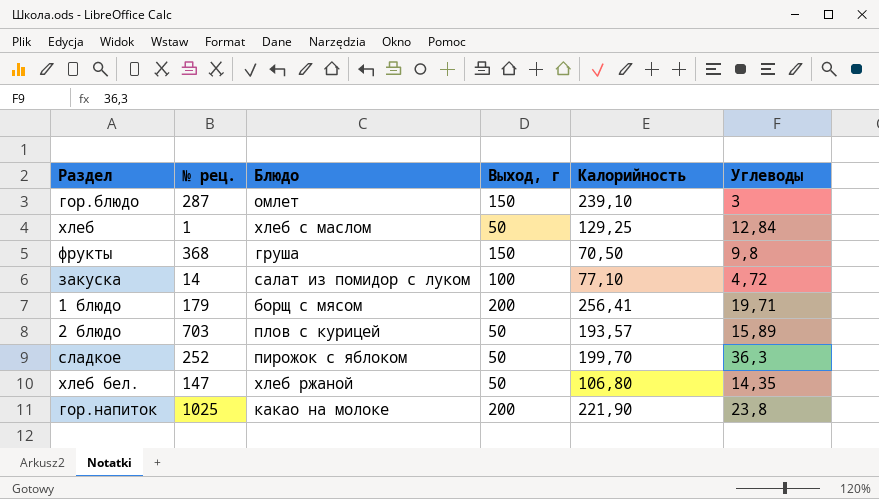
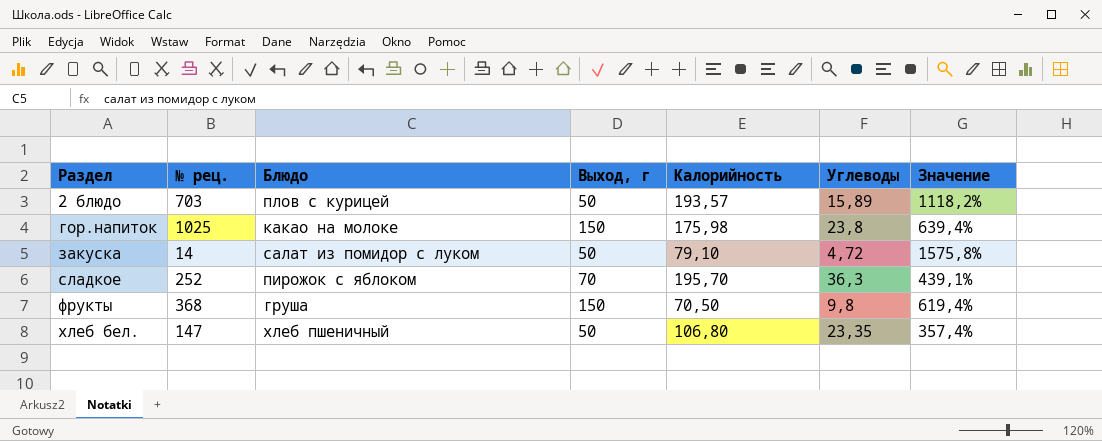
row order: none -> Раздел ascending
column Значение | formula: none -> ([Калорийность] - [Углеводы]) / [Углеводы]
row гор.блюдо: 287 | омлет | 150 | 239,10 | 3 -> none
row хлеб: 1 | хлеб с маслом | 50 | 129,25 | 12,84 -> none
row 1 блюдо: 179 | борщ с мясом | 200 | 256,41 | 19,71 -> none
гор.напиток | Выход, г: 200 -> 150
гор.напиток | Калорийность: 221,90 -> 175,98
закуска | Выход, г: 100 -> 50
закуска | Калорийность: 77,10 -> 79,10
сладкое | Выход, г: 50 -> 70
сладкое | Калорийность: 199,70 -> 195,70
хлеб бел. | Блюдо: хлеб ржаной -> хлеб пшеничный
хлеб бел. | Углеводы: 14,35 -> 23,35

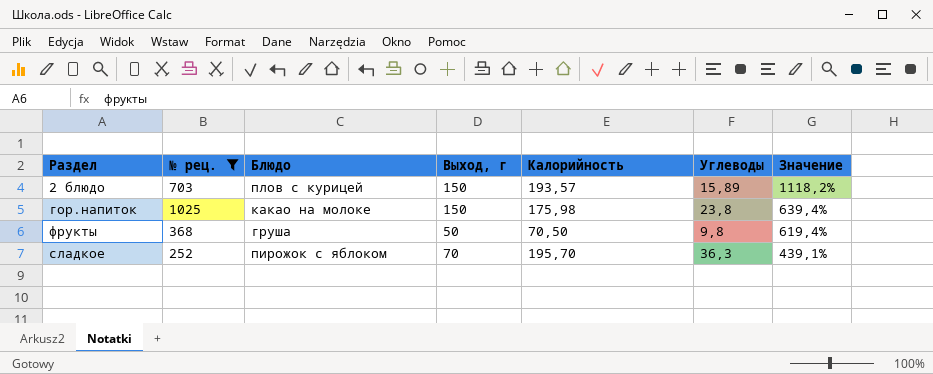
filter: none -> № рец. >= 252
row order: Раздел ascending -> Значение descending
2 блюдо | Выход, г: 50 -> 150
фрукты | Выход, г: 150 -> 50

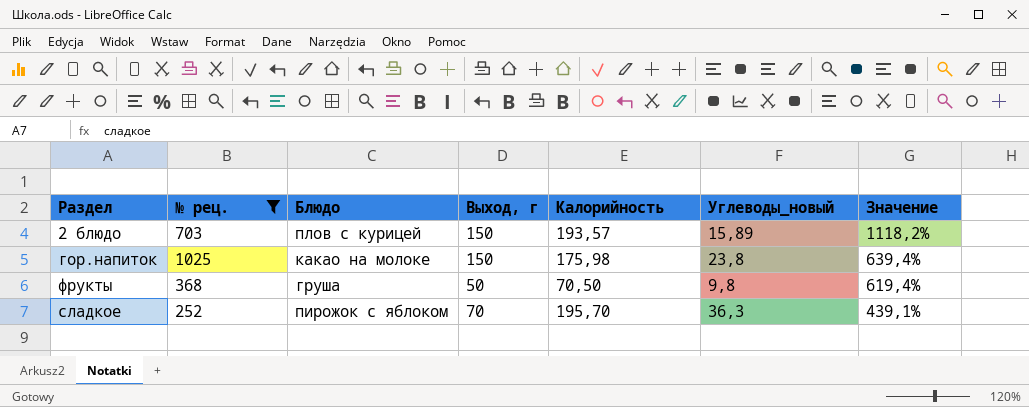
column name: Углеводы -> Углеводы_новый

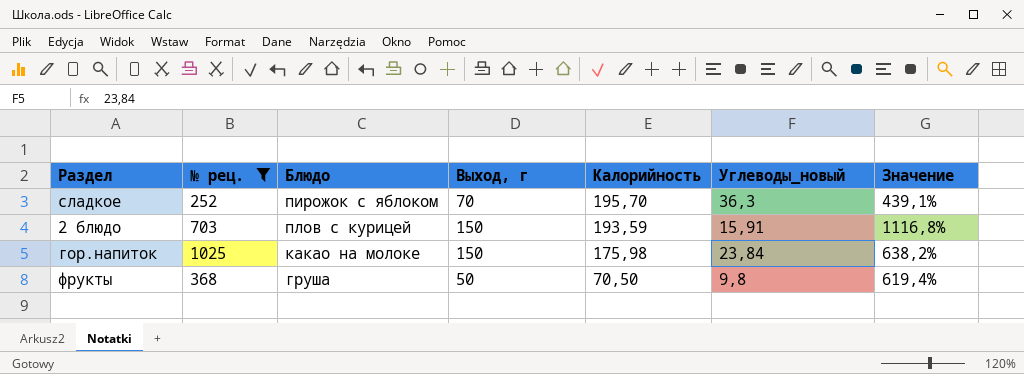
row order: Значение descending -> Калорийность descending
2 блюдо | Калорийность: 193,57 -> 193,59
2 блюдо | Углеводы_новый: 15,89 -> 15,91
2 блюдо | Значение: 1118,2% -> 1116,8%
гор.напиток | Углеводы_новый: 23,8 -> 23,84
гор.напиток | Значение: 639,4% -> 638,2%

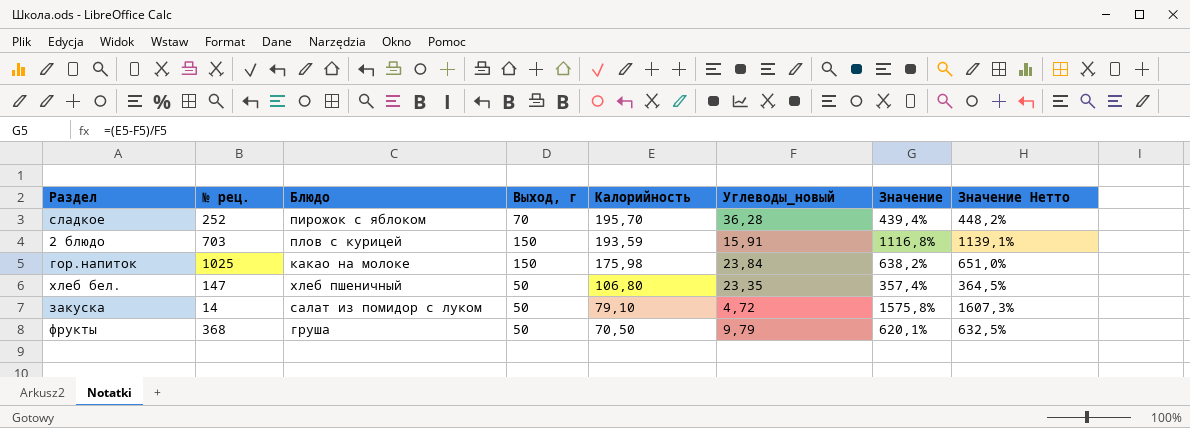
filter: № рец. >= 252 -> none
column Значение Нетто | formula: none -> [Значение] * 1,02
сладкое | Углеводы_новый: 36,3 -> 36,28
сладкое | Значение: 439,1% -> 439,4%
фрукты | Углеводы_новый: 9,8 -> 9,79
фрукты | Значение: 619,4% -> 620,1%

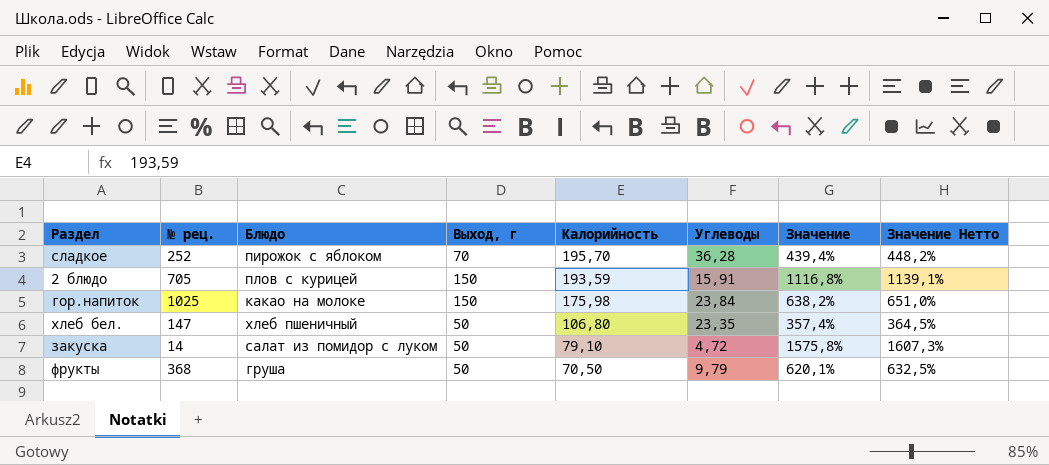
column name: Углеводы_новый -> Углеводы
2 блюдо | № рец.: 703 -> 705

